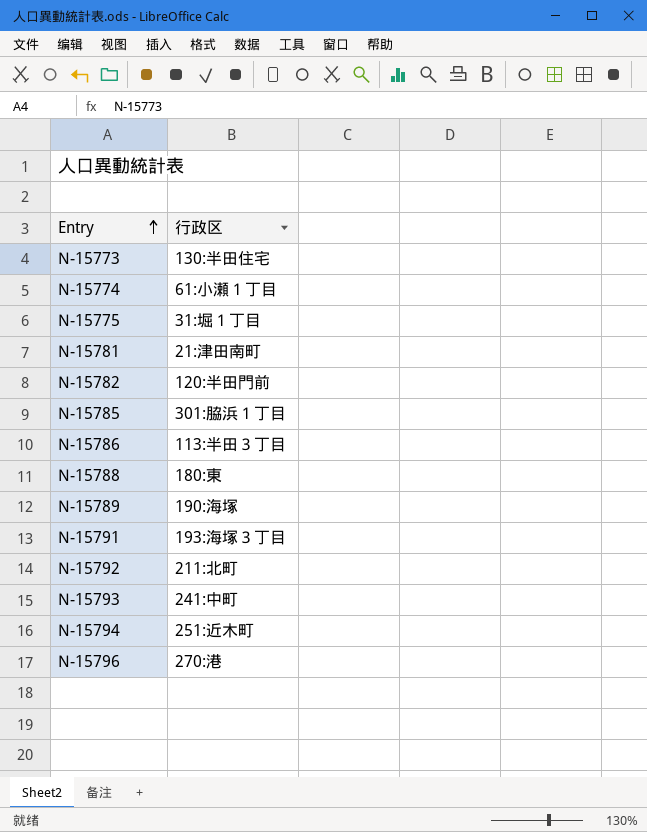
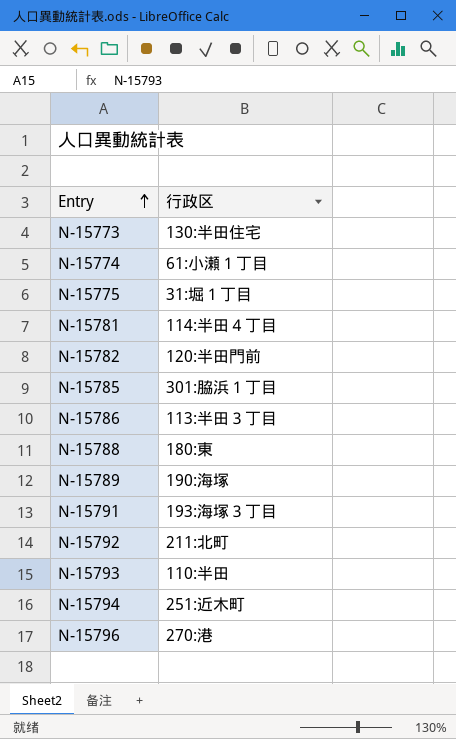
N-15781 | 行政区: 21:津田南町 -> 114:半田４丁目
N-15793 | 行政区: 241:中町 -> 110:半田

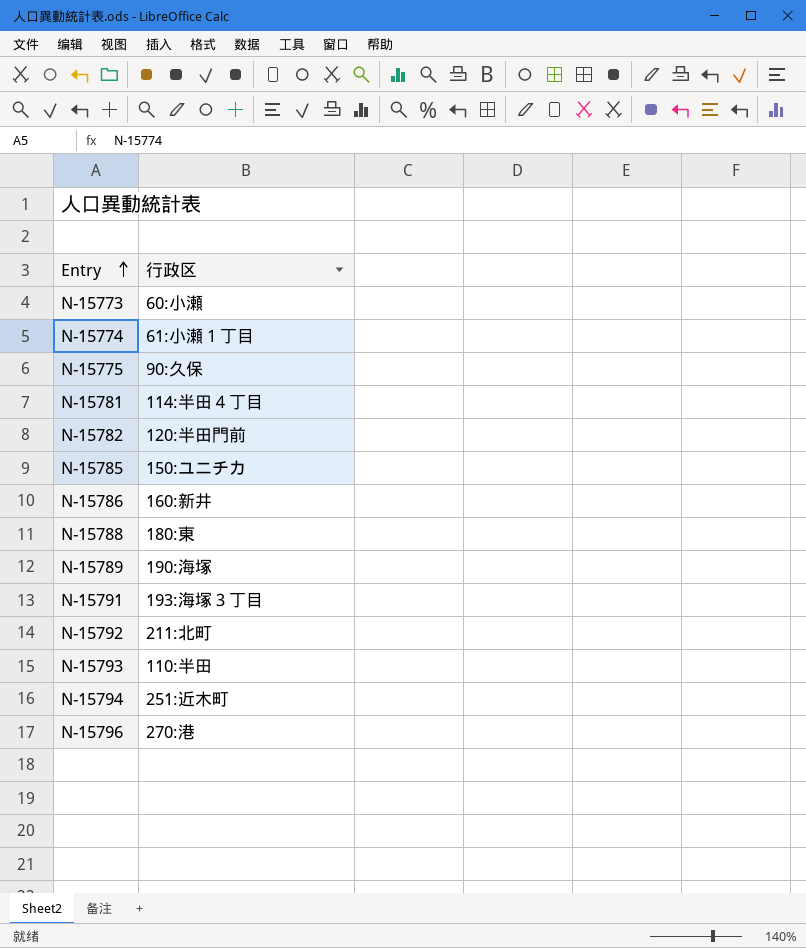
N-15773 | 行政区: 130:半田住宅 -> 60:小瀬
N-15775 | 行政区: 31:堀１丁目 -> 90:久保
N-15785 | 行政区: 301:脇浜１丁目 -> 150:ユニチカ
N-15786 | 行政区: 113:半田３丁目 -> 160:新井

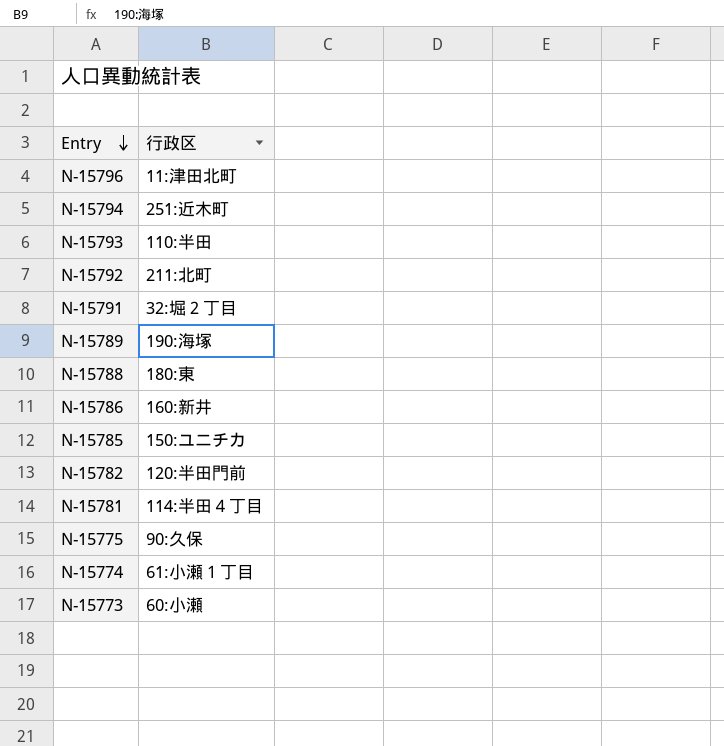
row order: Entry ascending -> Entry descending
N-15796 | 行政区: 270:港 -> 11:津田北町
N-15791 | 行政区: 193:海塚３丁目 -> 32:堀２丁目

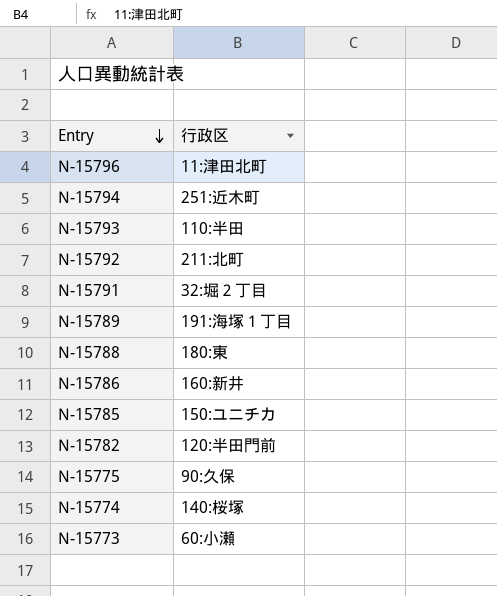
row N-15781: 114:半田４丁目 -> none
N-15789 | 行政区: 190:海塚 -> 191:海塚１丁目
N-15774 | 行政区: 61:小瀬１丁目 -> 140:桜塚

